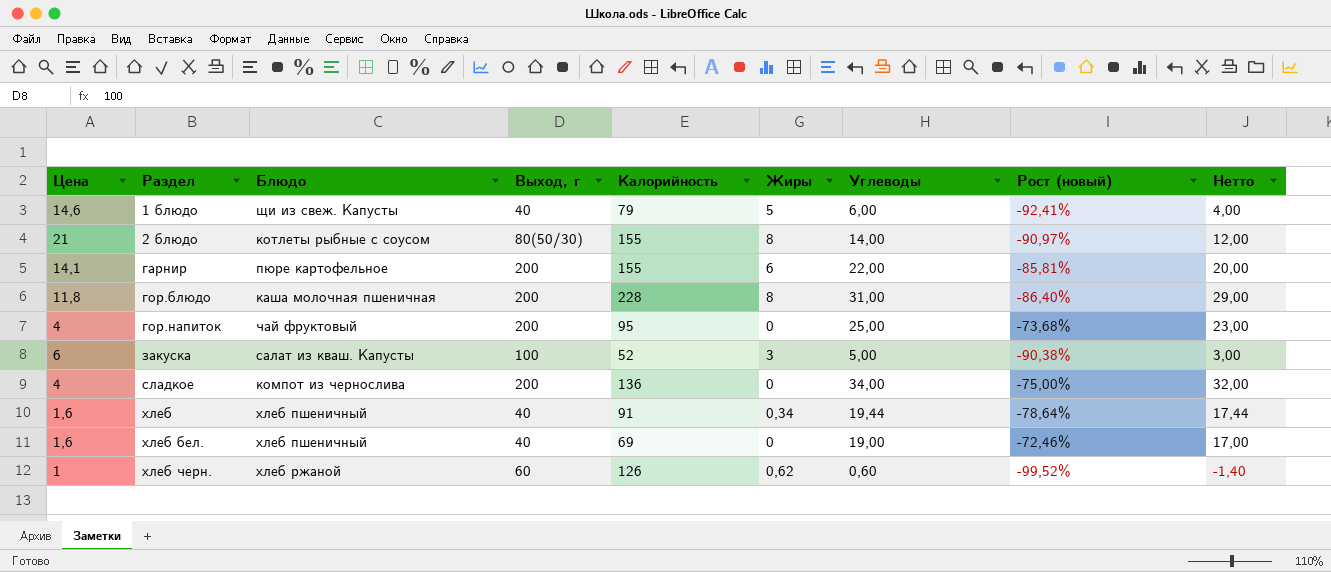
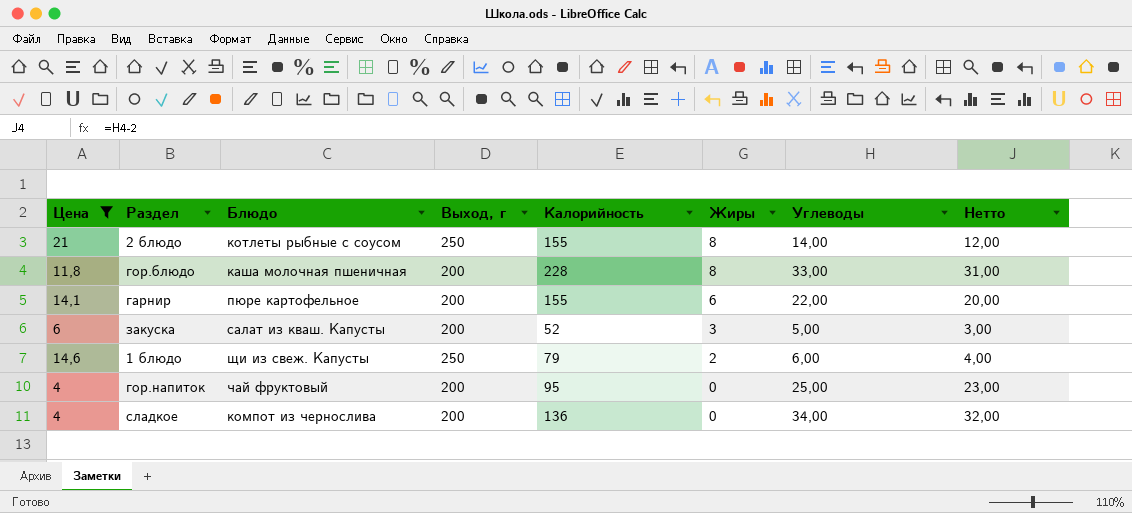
filter: none -> Цена >= 4
row order: Раздел ascending -> Жиры descending
column Рост (новый) | formula: ([Углеводы] - [Калорийность]) / [Калорийность] -> none
2 блюдо | Выход, г: 80(50/30) -> 250
гор.блюдо | Углеводы: 31,00 -> 33,00
гор.блюдо | Нетто: 29,00 -> 31,00
закуска | Выход, г: 100 -> 200
1 блюдо | Выход, г: 40 -> 250
1 блюдо | Жиры: 5 -> 2

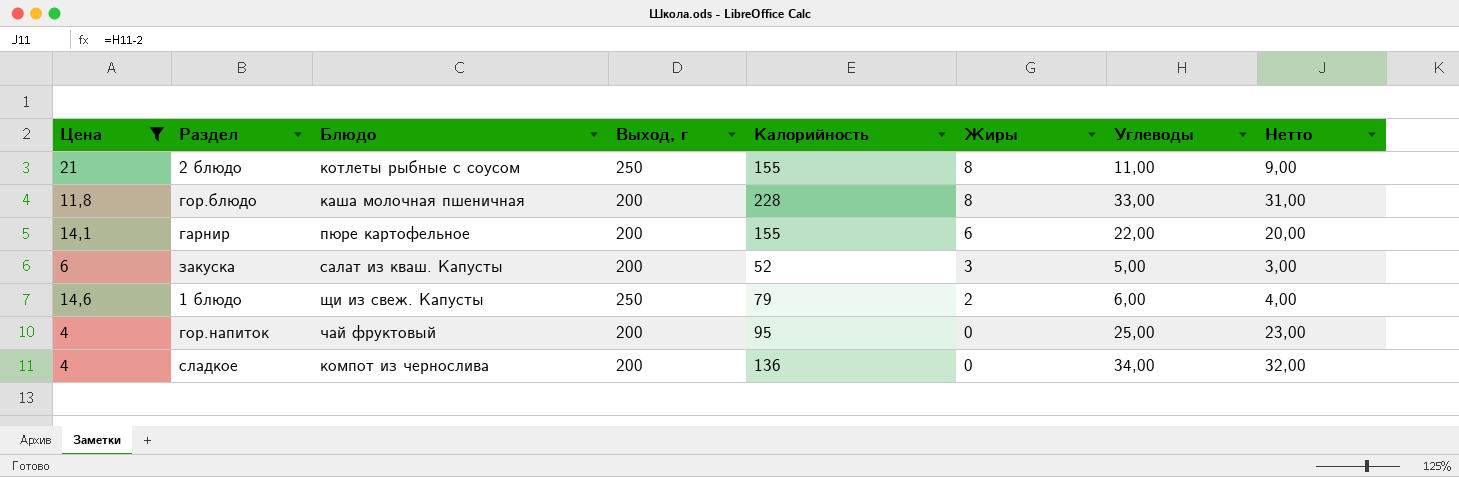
2 блюдо | Углеводы: 14,00 -> 11,00
2 блюдо | Нетто: 12,00 -> 9,00

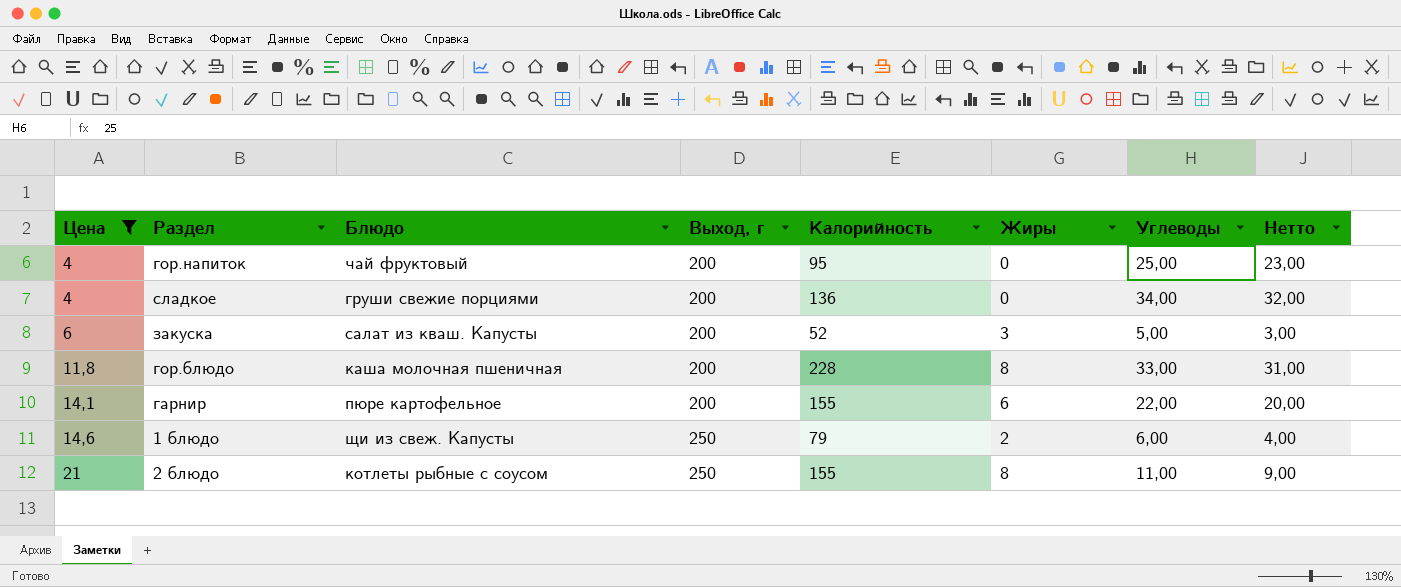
row order: Жиры descending -> Цена ascending
сладкое | Блюдо: компот из чернослива -> груши свежие порциями

